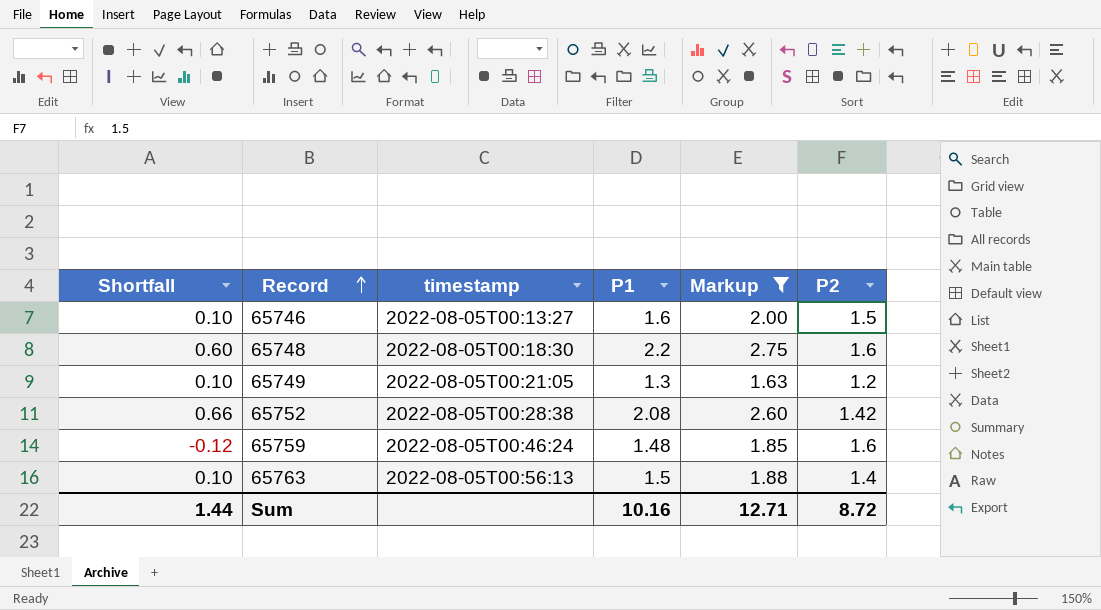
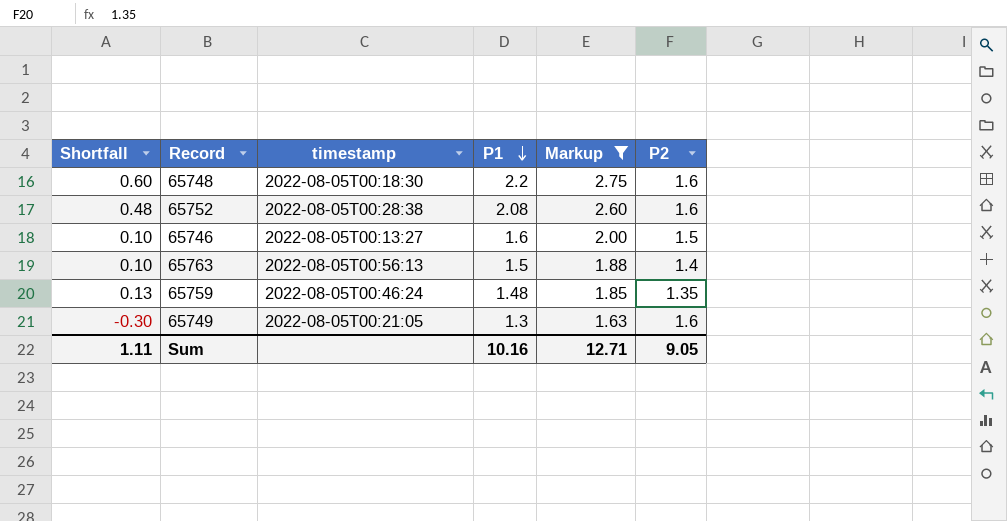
row order: Record ascending -> P1 descending
65752 | Shortfall: 0.66 -> 0.48
65752 | P2: 1.42 -> 1.6
65759 | Shortfall: -0.12 -> 0.13
65759 | P2: 1.6 -> 1.35
65749 | Shortfall: 0.10 -> -0.30
65749 | P2: 1.2 -> 1.6
Sum | Shortfall: 1.44 -> 1.11
Sum | P2: 8.72 -> 9.05

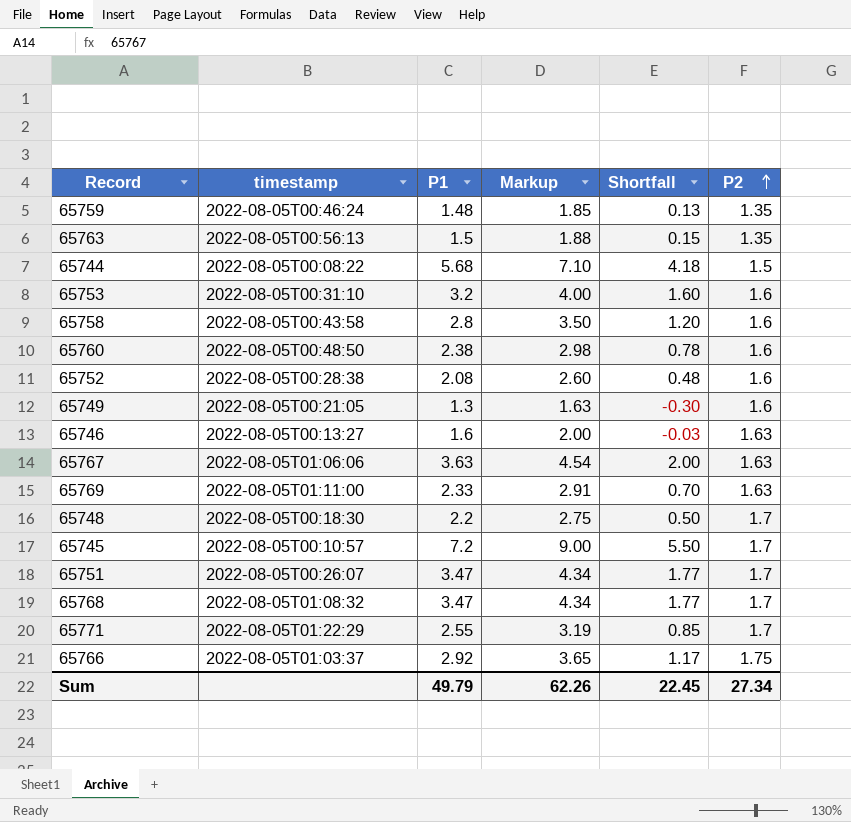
filter: Markup <= 2.75 -> none
row order: P1 descending -> P2 ascending
column Shortfall | position: 1 -> 5
65763 | Shortfall: 0.10 -> 0.15
65763 | P2: 1.4 -> 1.35
65746 | Shortfall: 0.10 -> -0.03
65746 | P2: 1.5 -> 1.63
65748 | Shortfall: 0.60 -> 0.50
65748 | P2: 1.6 -> 1.7
Sum | P1: 10.16 -> 49.79
Sum | Markup: 12.71 -> 62.26
Sum | Shortfall: 1.11 -> 22.45
Sum | P2: 9.05 -> 27.34

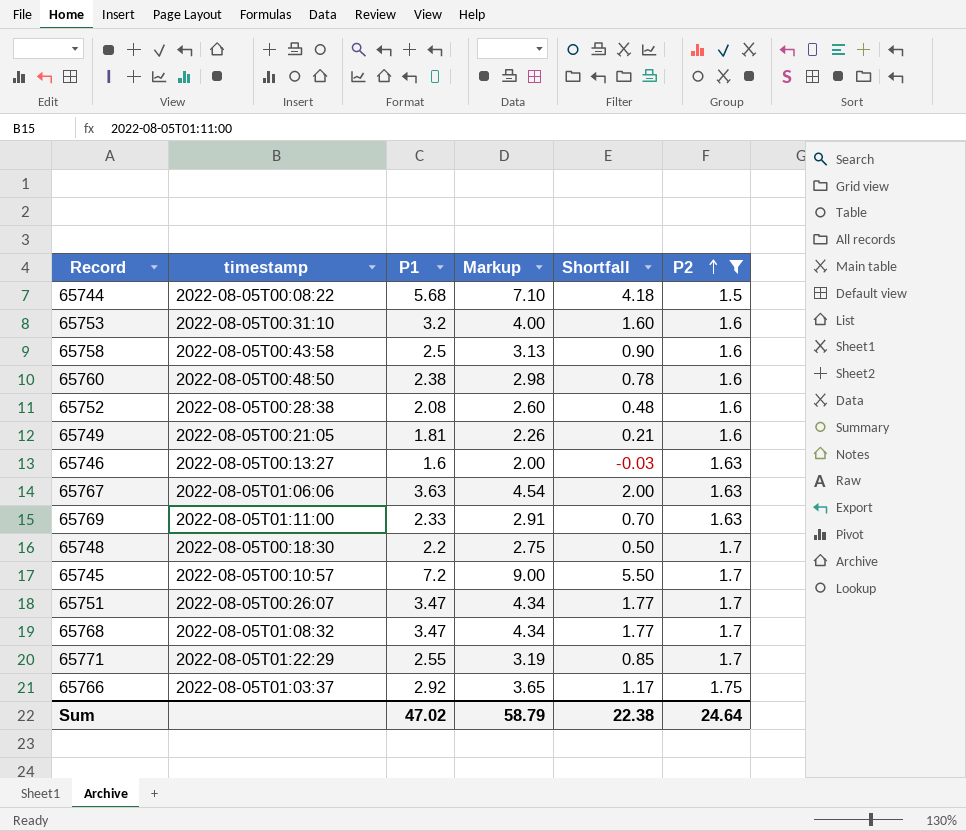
filter: none -> P2 != 1.35
65758 | P1: 2.8 -> 2.5
65758 | Markup: 3.50 -> 3.13
65758 | Shortfall: 1.20 -> 0.90
65749 | P1: 1.3 -> 1.81
65749 | Markup: 1.63 -> 2.26
65749 | Shortfall: -0.30 -> 0.21
Sum | P1: 49.79 -> 47.02
Sum | Markup: 62.26 -> 58.79
Sum | Shortfall: 22.45 -> 22.38
Sum | P2: 27.34 -> 24.64

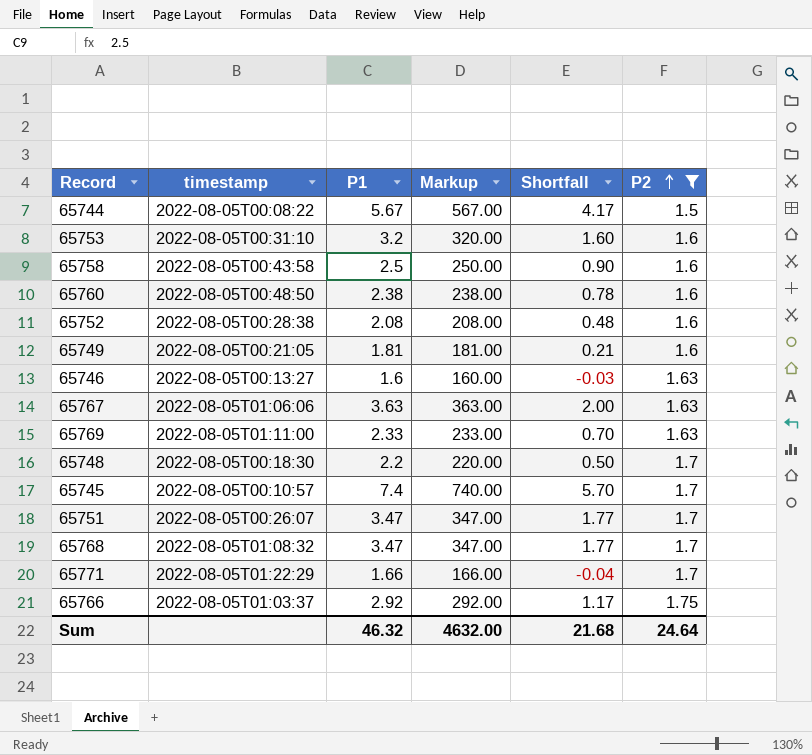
column Markup | formula: [P1] * 1.25 -> [P1] * 100
65744 | P1: 5.68 -> 5.67
65744 | Shortfall: 4.18 -> 4.17
65745 | P1: 7.2 -> 7.4
65745 | Shortfall: 5.50 -> 5.70
65771 | P1: 2.55 -> 1.66
65771 | Shortfall: 0.85 -> -0.04
Sum | P1: 47.02 -> 46.32
Sum | Markup: 58.79 -> 4632.00
Sum | Shortfall: 22.38 -> 21.68

